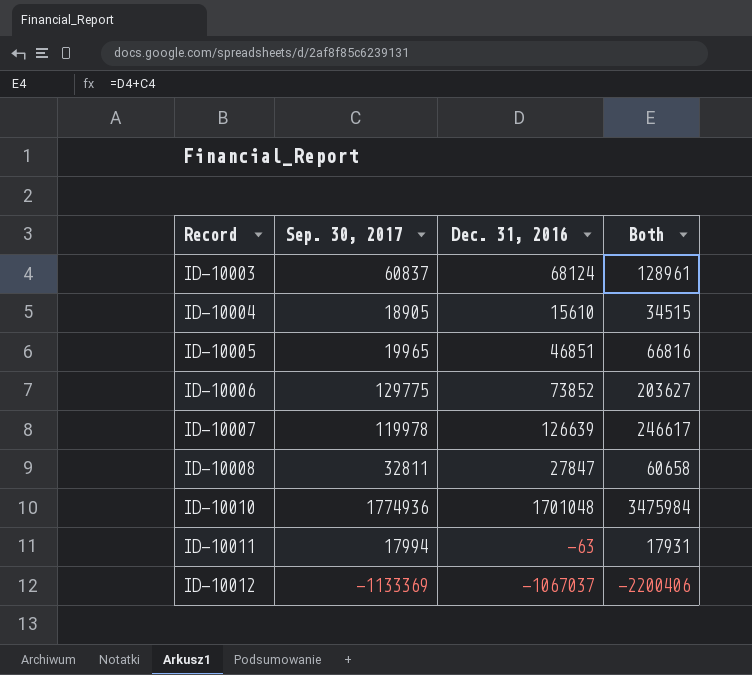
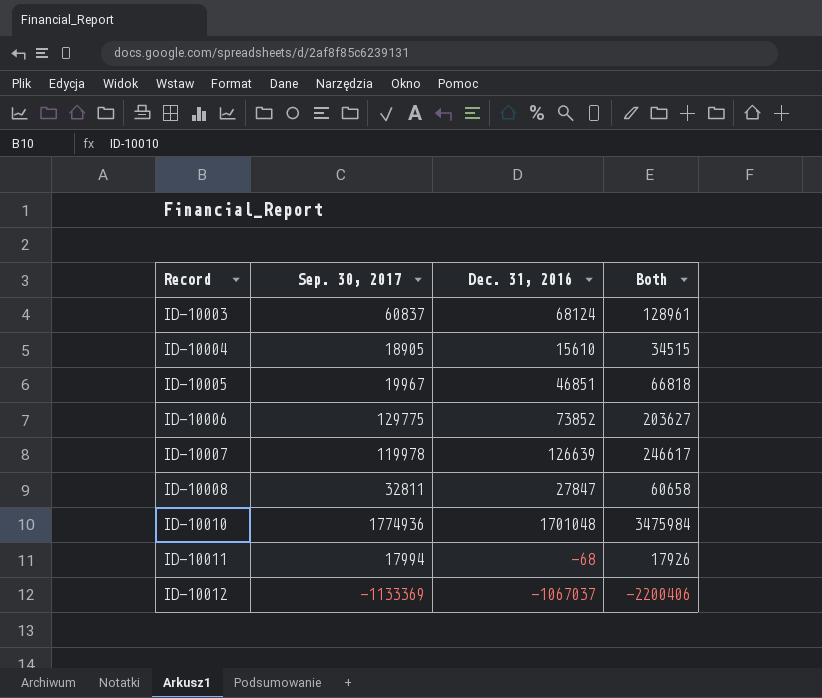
ID-10005 | Sep. 30, 2017: 19965 -> 19967
ID-10005 | Both: 66816 -> 66818
ID-10011 | Dec. 31, 2016: -63 -> -68
ID-10011 | Both: 17931 -> 17926

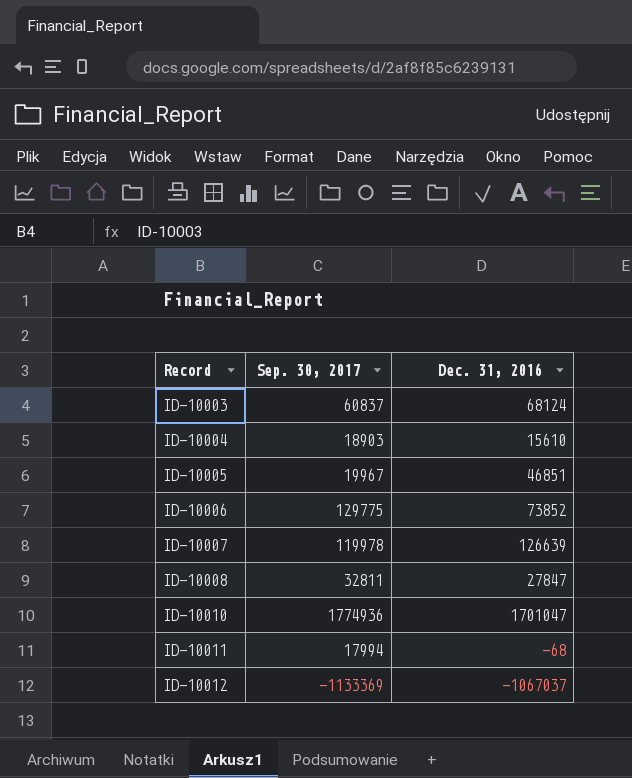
column Both | formula: [Sep. 30, 2017] + [Dec. 31, 2016] -> none
ID-10004 | Sep. 30, 2017: 18905 -> 18903
ID-10010 | Dec. 31, 2016: 1701048 -> 1701047

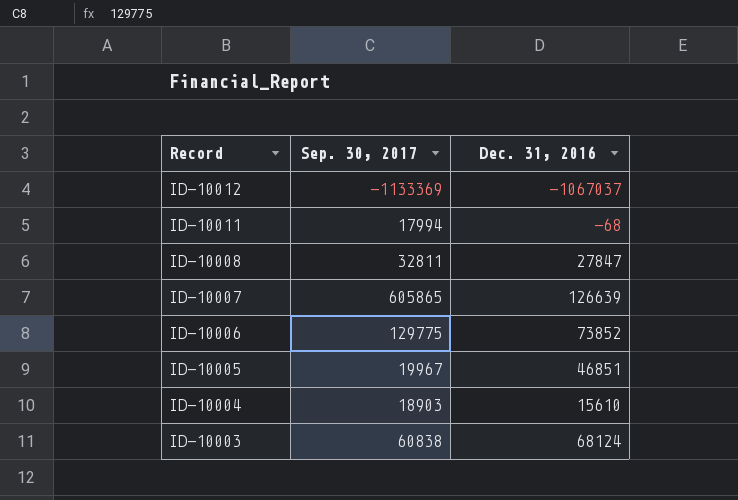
row order: Record ascending -> Record descending
row ID-10010: 1774936 | 1701047 -> none
ID-10007 | Sep. 30, 2017: 119978 -> 605865
ID-10003 | Sep. 30, 2017: 60837 -> 60838

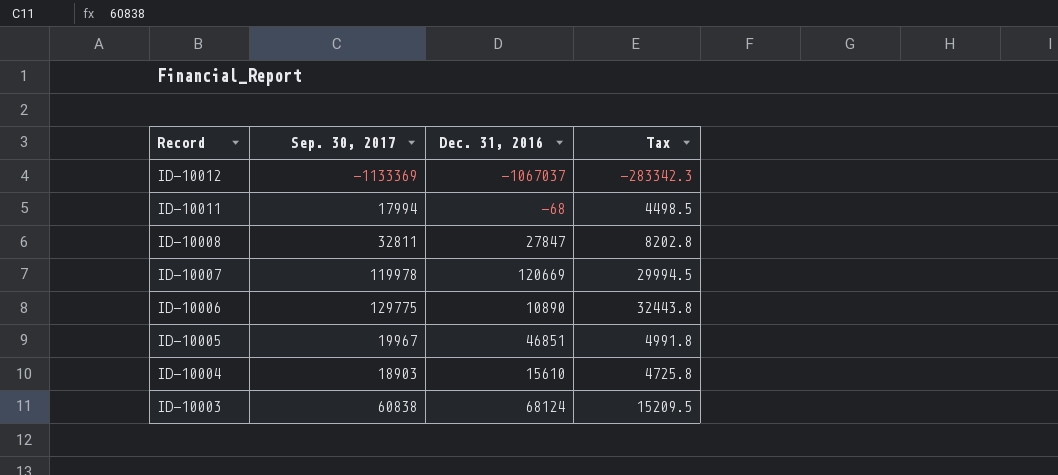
column Tax | formula: none -> [Sep. 30, 2017] * 0.25
ID-10007 | Sep. 30, 2017: 605865 -> 119978
ID-10007 | Dec. 31, 2016: 126639 -> 120669
ID-10006 | Dec. 31, 2016: 73852 -> 10890

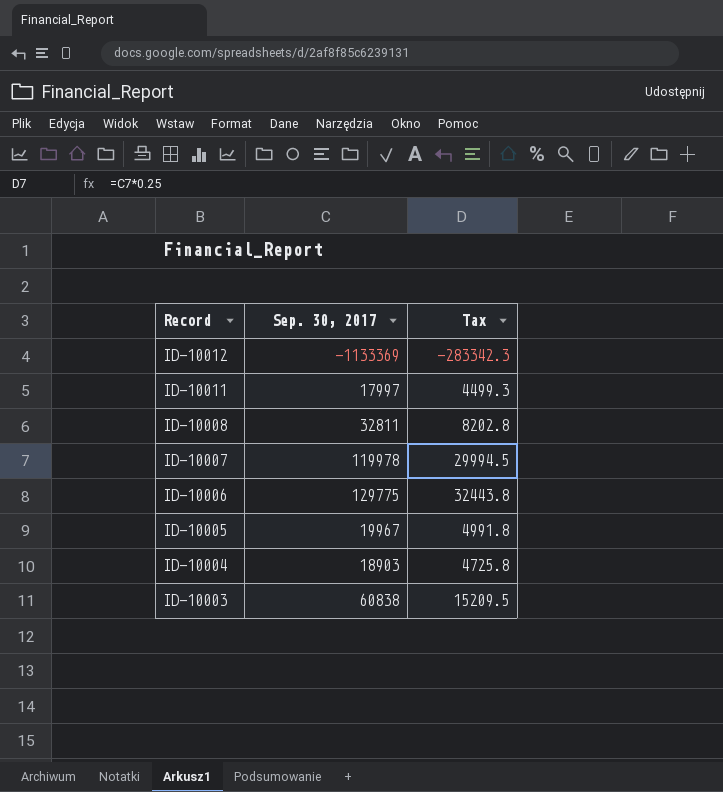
column Dec. 31, 2016 | position: 3 -> none
ID-10011 | Sep. 30, 2017: 17994 -> 17997
ID-10011 | Tax: 4498.5 -> 4499.3

